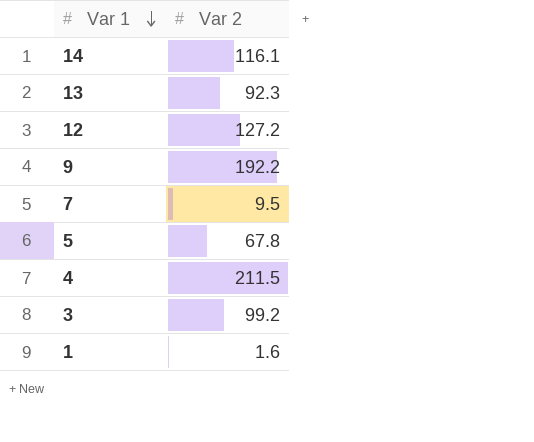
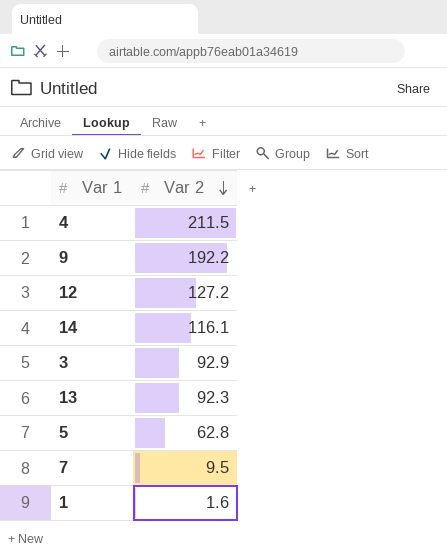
row order: Var 1 descending -> Var 2 descending
3 | Var 2: 99.2 -> 92.9
5 | Var 2: 67.8 -> 62.8

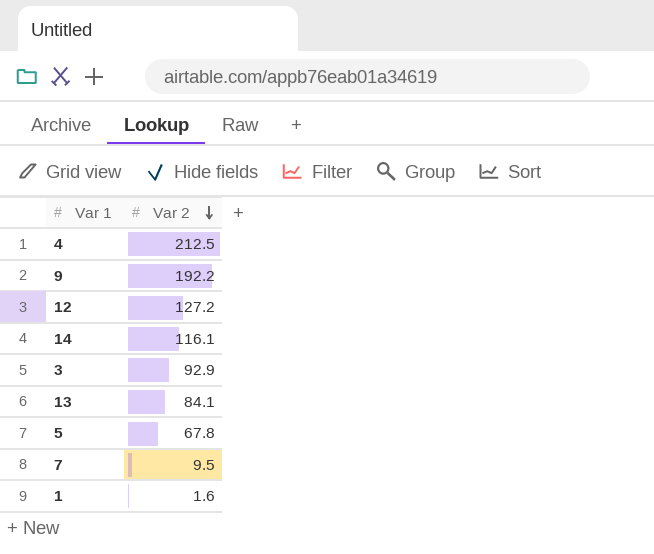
4 | Var 2: 211.5 -> 212.5
13 | Var 2: 92.3 -> 84.1
5 | Var 2: 62.8 -> 67.8

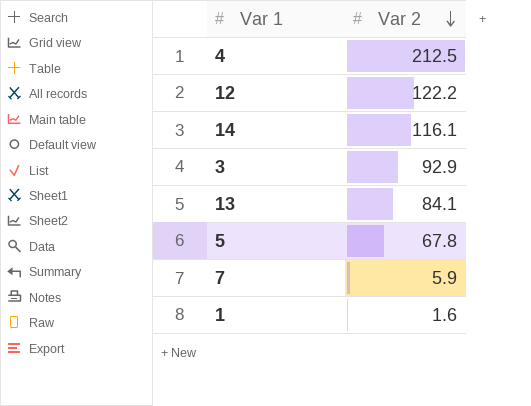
row 9: 192.2 -> none
12 | Var 2: 127.2 -> 122.2
7 | Var 2: 9.5 -> 5.9

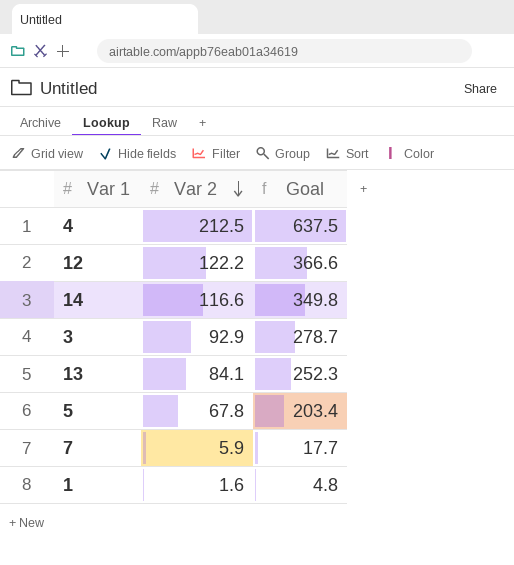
column Goal | formula: none -> [Var 2] * 3
14 | Var 2: 116.1 -> 116.6

